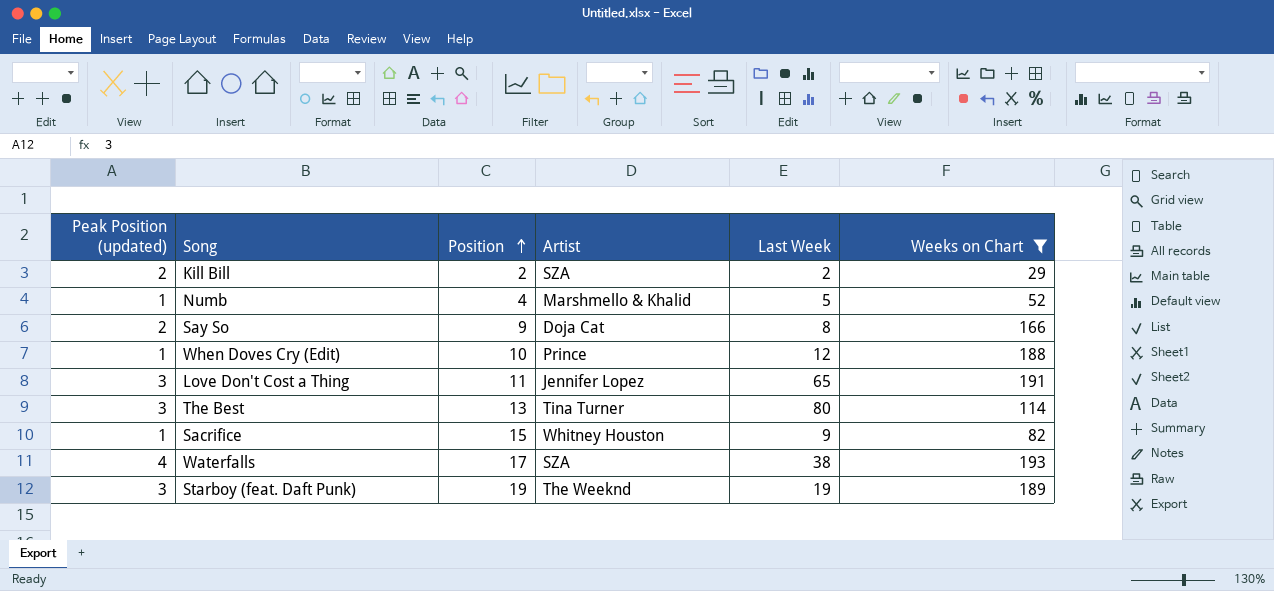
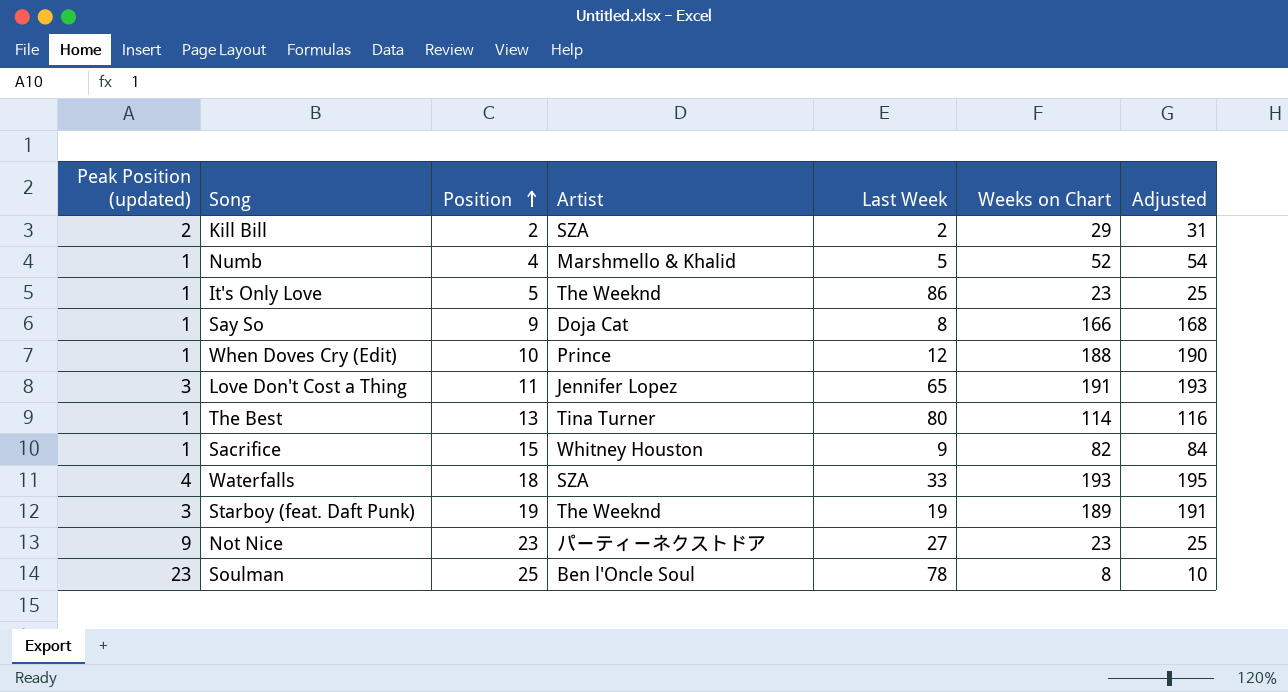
filter: Weeks on Chart >= 29 -> none
column Adjusted | formula: none -> [Weeks on Chart] + 2
Say So | Peak Position (updated): 2 -> 1
The Best | Peak Position (updated): 3 -> 1
Waterfalls | Position: 17 -> 18
Waterfalls | Last Week: 38 -> 33

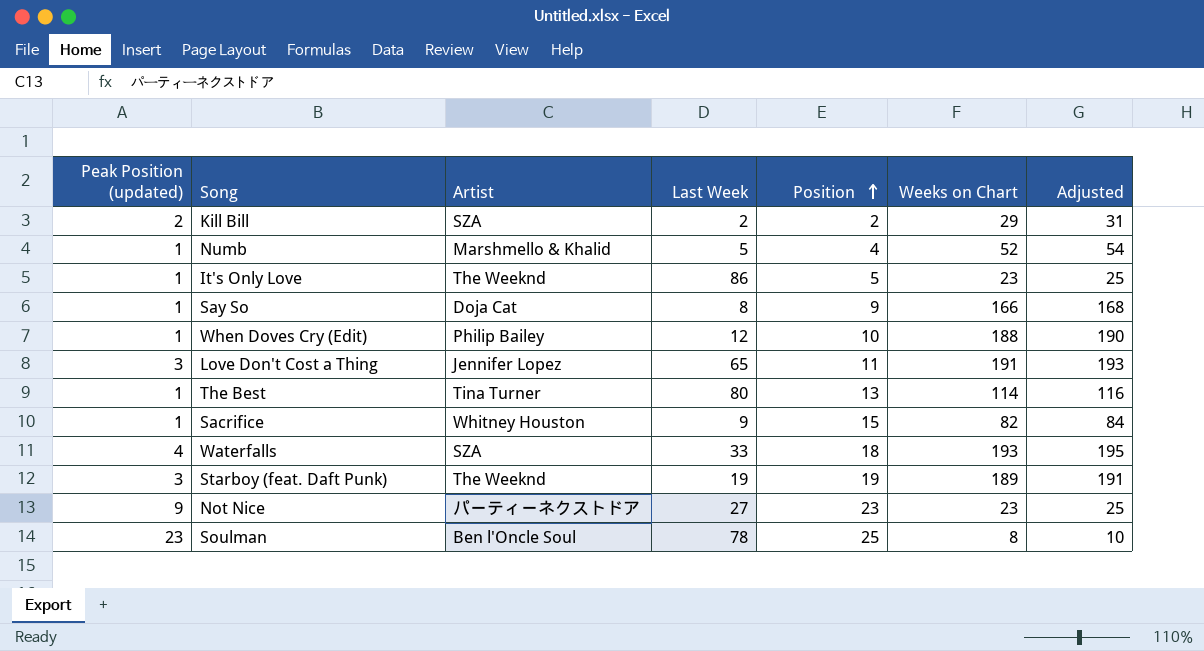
column Position | position: 3 -> 5
When Doves Cry (Edit) | Artist: Prince -> Philip Bailey

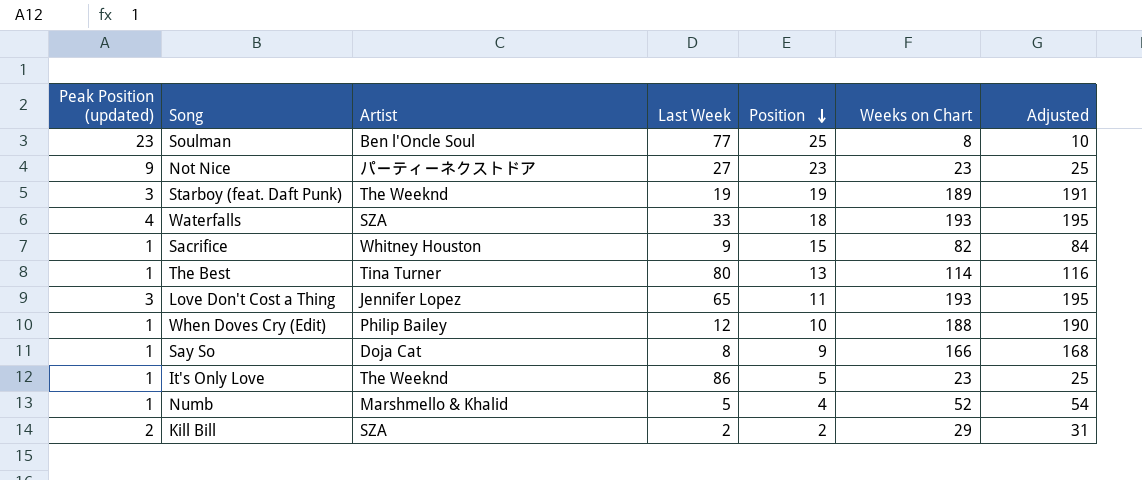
row order: Position ascending -> Position descending
Soulman | Last Week: 78 -> 77
Love Don't Cost a Thing | Weeks on Chart: 191 -> 193
Love Don't Cost a Thing | Adjusted: 193 -> 195

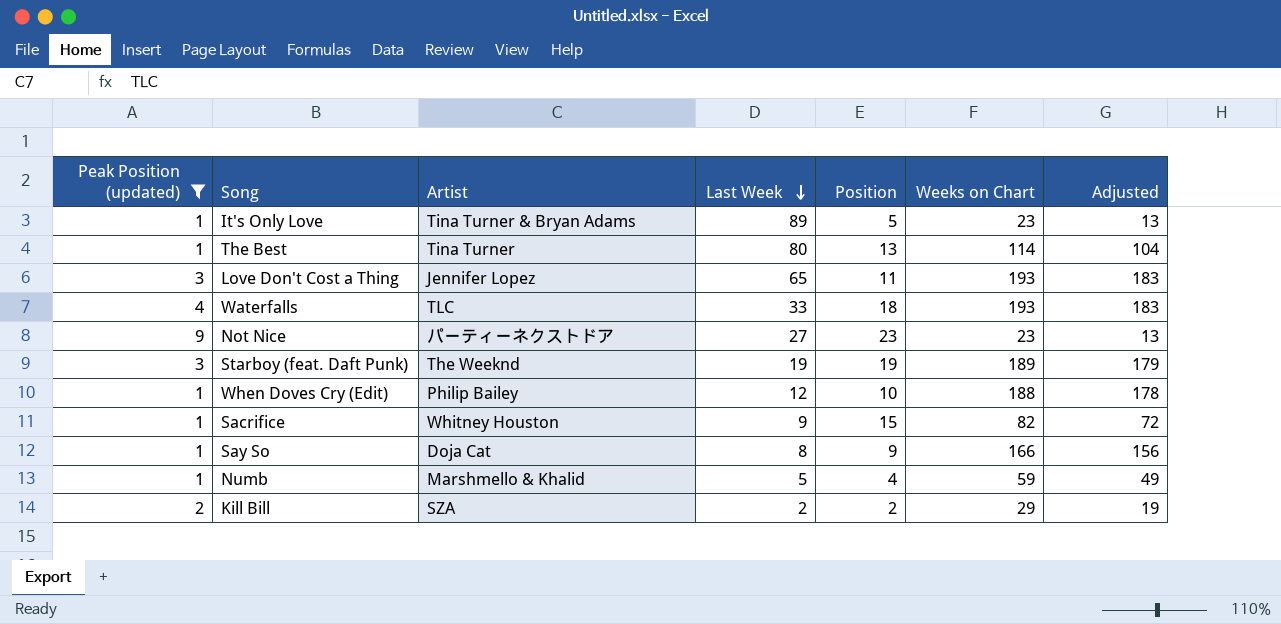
filter: none -> Peak Position (updated) != 23
row order: Position descending -> Last Week descending
column Adjusted | formula: [Weeks on Chart] + 2 -> [Weeks on Chart] - 10
It's Only Love | Artist: The Weeknd -> Tina Turner & Bryan Adams
It's Only Love | Last Week: 86 -> 89
Waterfalls | Artist: SZA -> TLC
Numb | Weeks on Chart: 52 -> 59

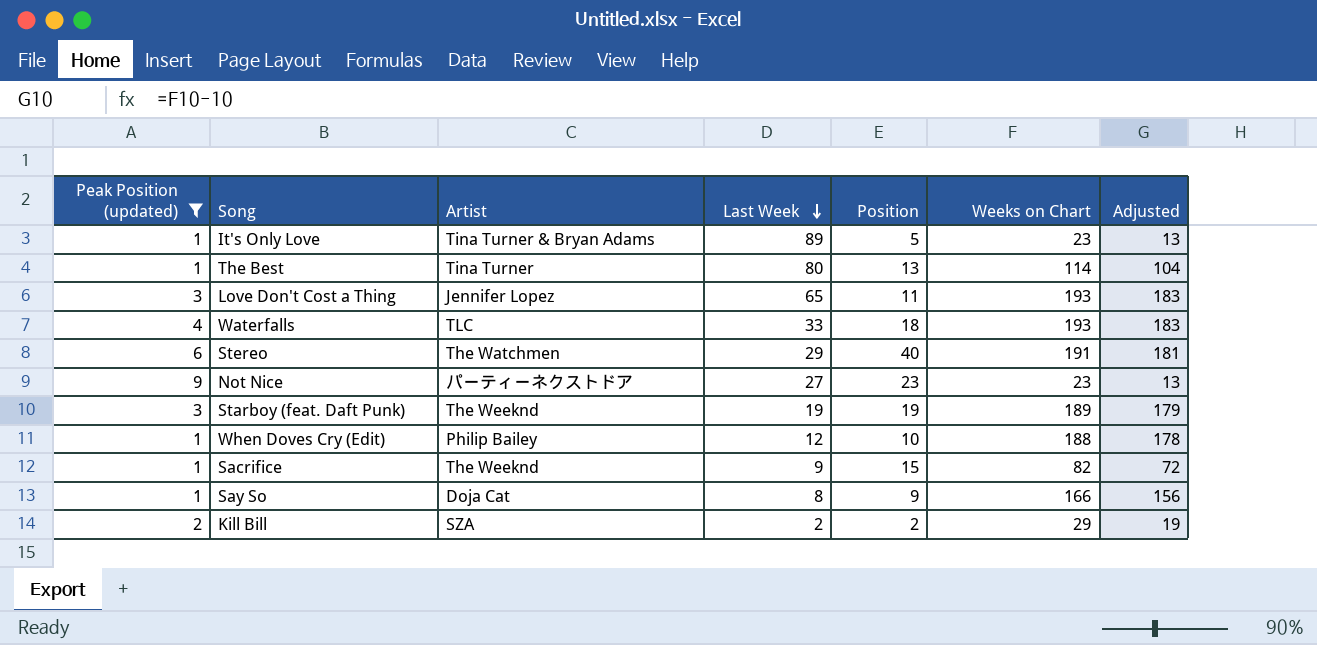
row Numb: 1 | Marshmello & Khalid | 5 | 4 | 59 | 49 -> none
row Stereo: none -> 6 | The Watchmen | 29 | 40 | 191 | 181
Sacrifice | Artist: Whitney Houston -> The Weeknd

